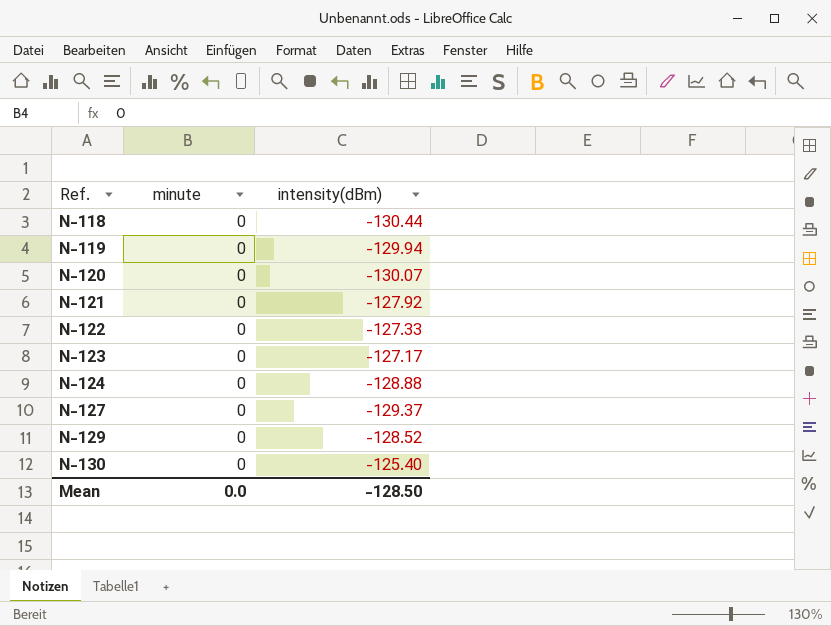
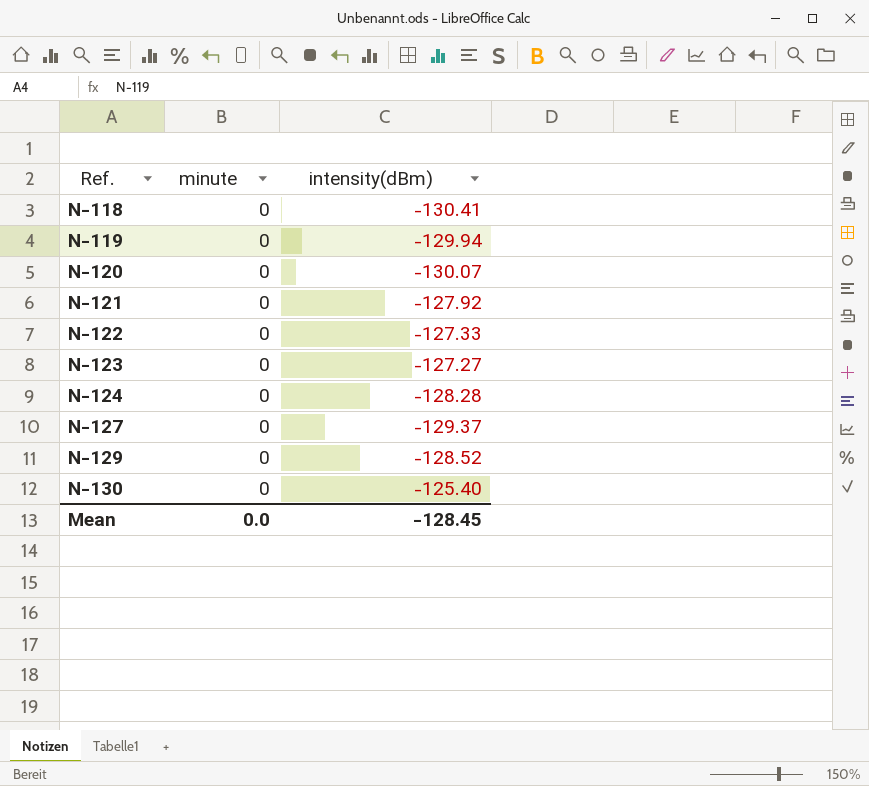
N-118 | intensity(dBm): -130.44 -> -130.41
N-123 | intensity(dBm): -127.17 -> -127.27
N-124 | intensity(dBm): -128.88 -> -128.28
Mean | intensity(dBm): -128.50 -> -128.45

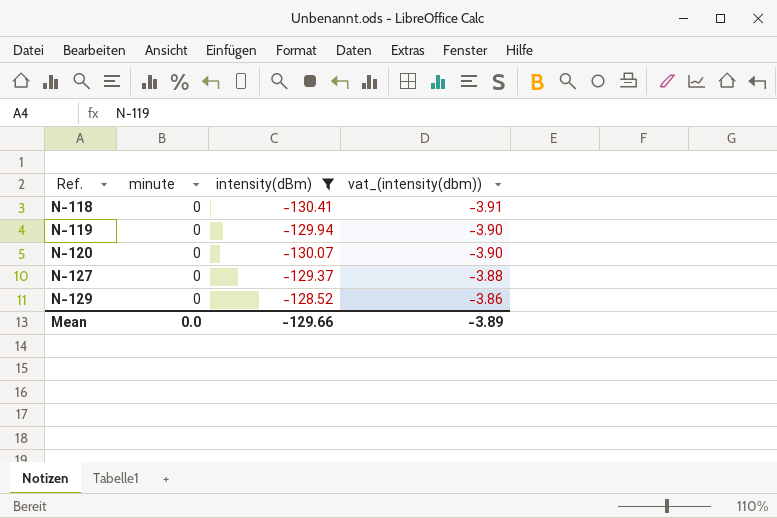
filter: none -> intensity(dBm) <= -128.52
column vat_(intensity(dbm)) | formula: none -> [intensity(dBm)] * 0.03
Mean | intensity(dBm): -128.45 -> -129.66

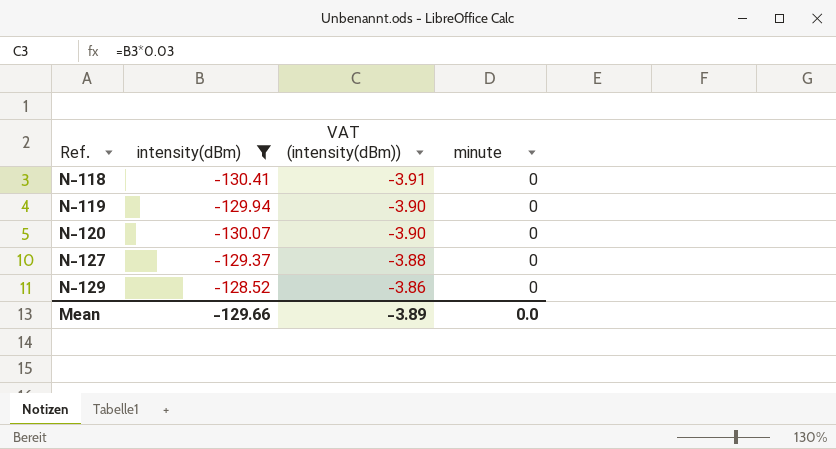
column name: vat_(intensity(dbm)) -> VAT (intensity(dBm))
column minute | position: 2 -> 4

